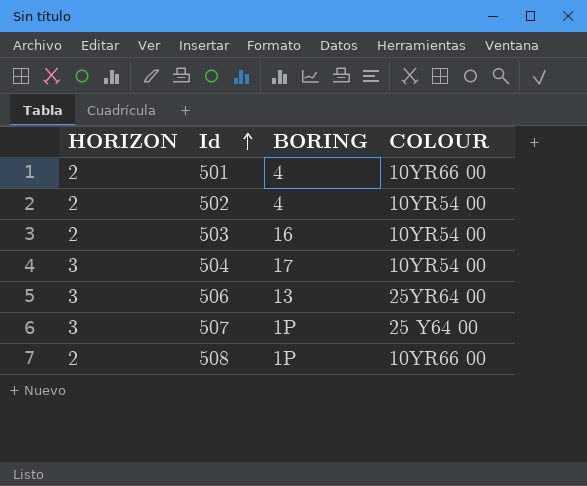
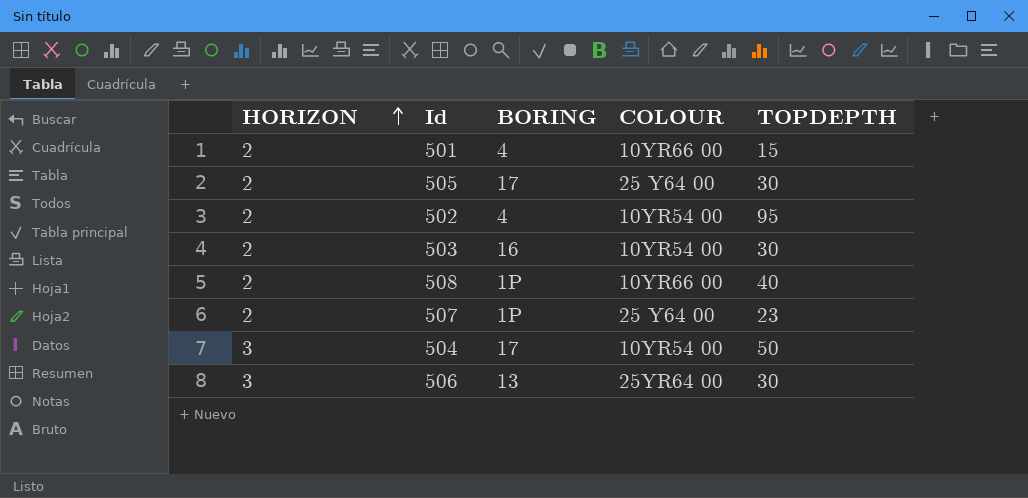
row order: Id ascending -> HORIZON ascending
column TOPDEPTH | position: none -> 5
row 505: none -> 2 | 17 | 25 Y64 00 | 30
507 | HORIZON: 3 -> 2

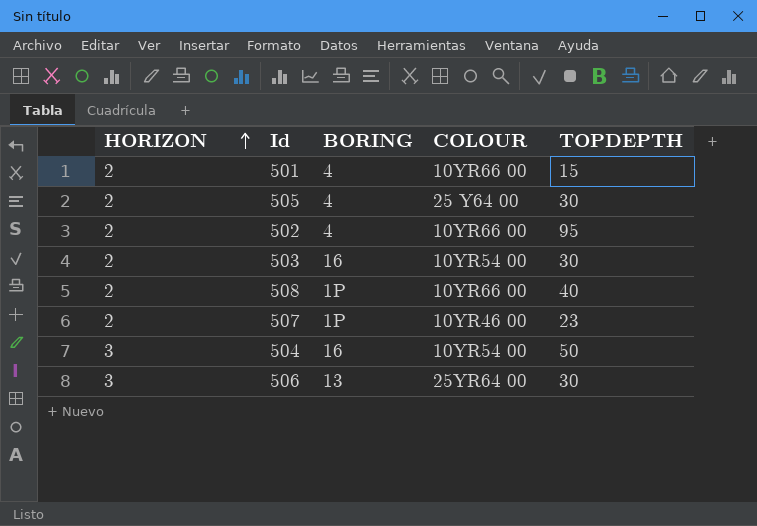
505 | BORING: 17 -> 4
502 | COLOUR: 10YR54 00 -> 10YR66 00
507 | COLOUR: 25 Y64 00 -> 10YR46 00
504 | BORING: 17 -> 16

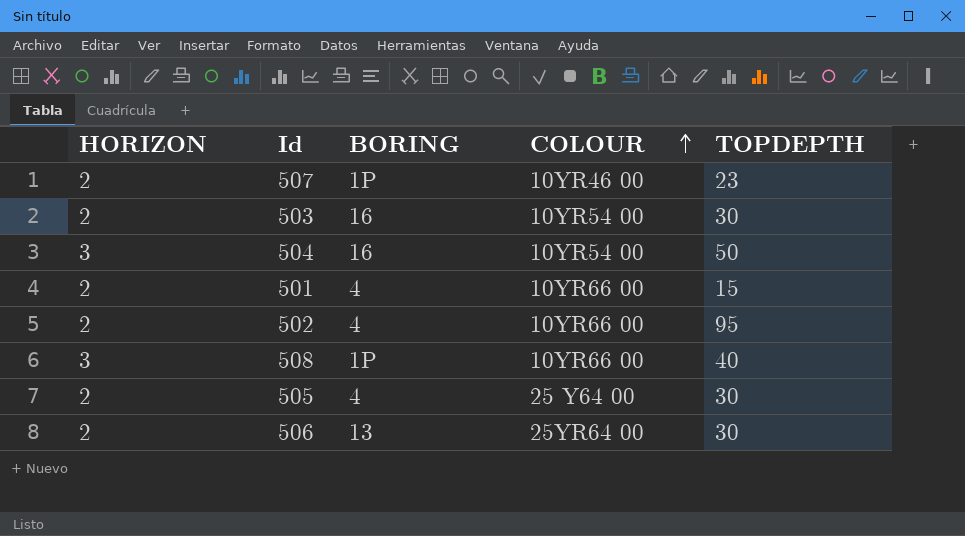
row order: HORIZON ascending -> COLOUR ascending
508 | HORIZON: 2 -> 3
506 | HORIZON: 3 -> 2

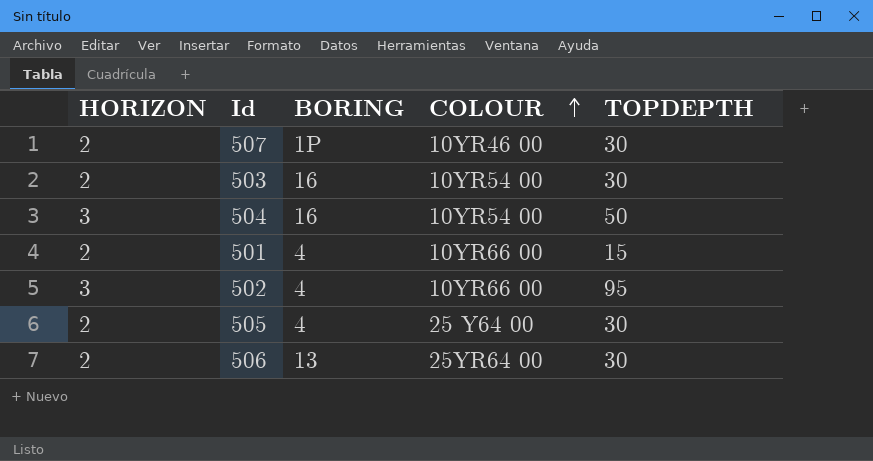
row 508: 3 | 1P | 10YR66 00 | 40 -> none
507 | TOPDEPTH: 23 -> 30
502 | HORIZON: 2 -> 3

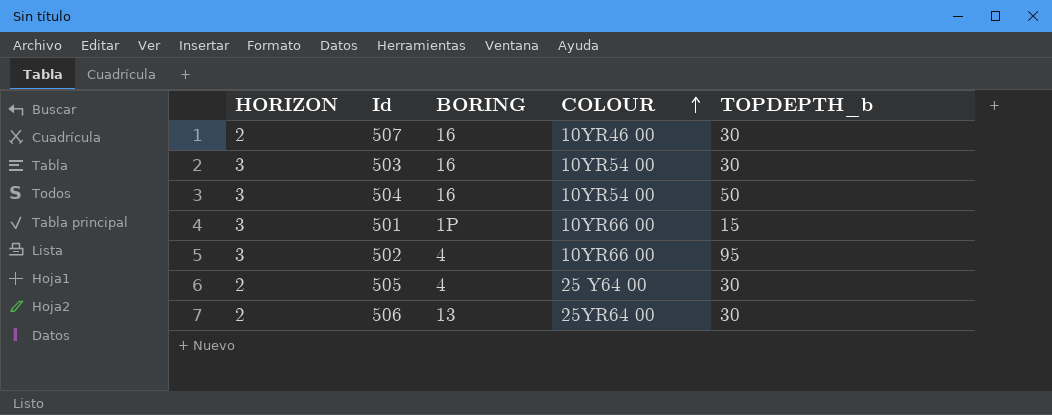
column name: TOPDEPTH -> TOPDEPTH_b
507 | BORING: 1P -> 16
503 | HORIZON: 2 -> 3
501 | HORIZON: 2 -> 3
501 | BORING: 4 -> 1P

